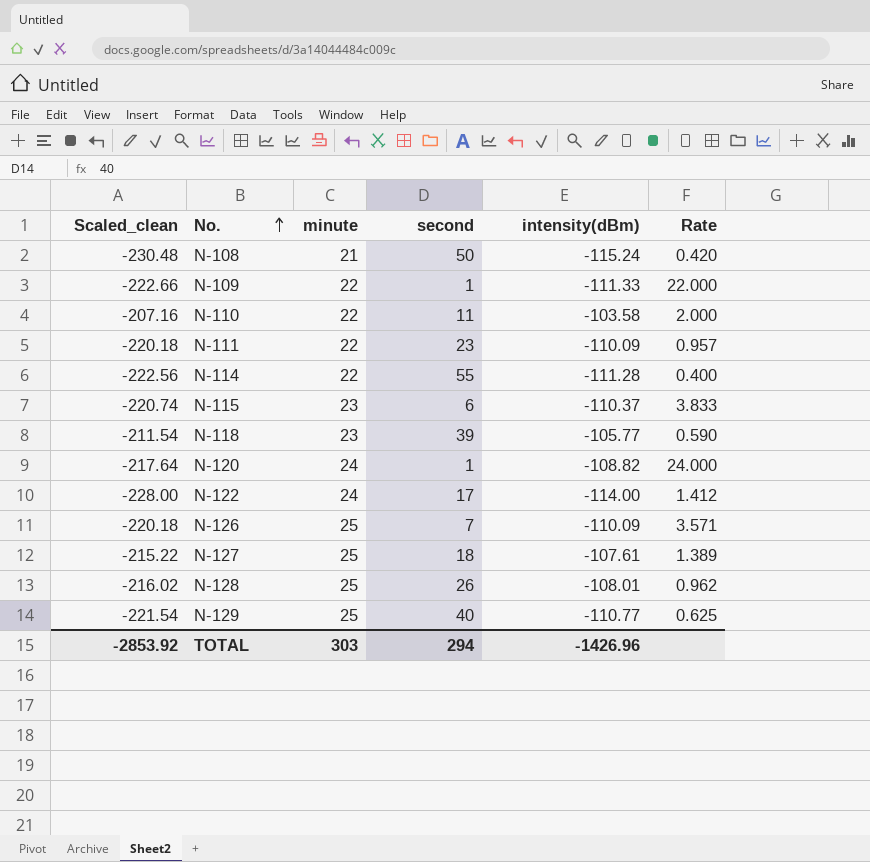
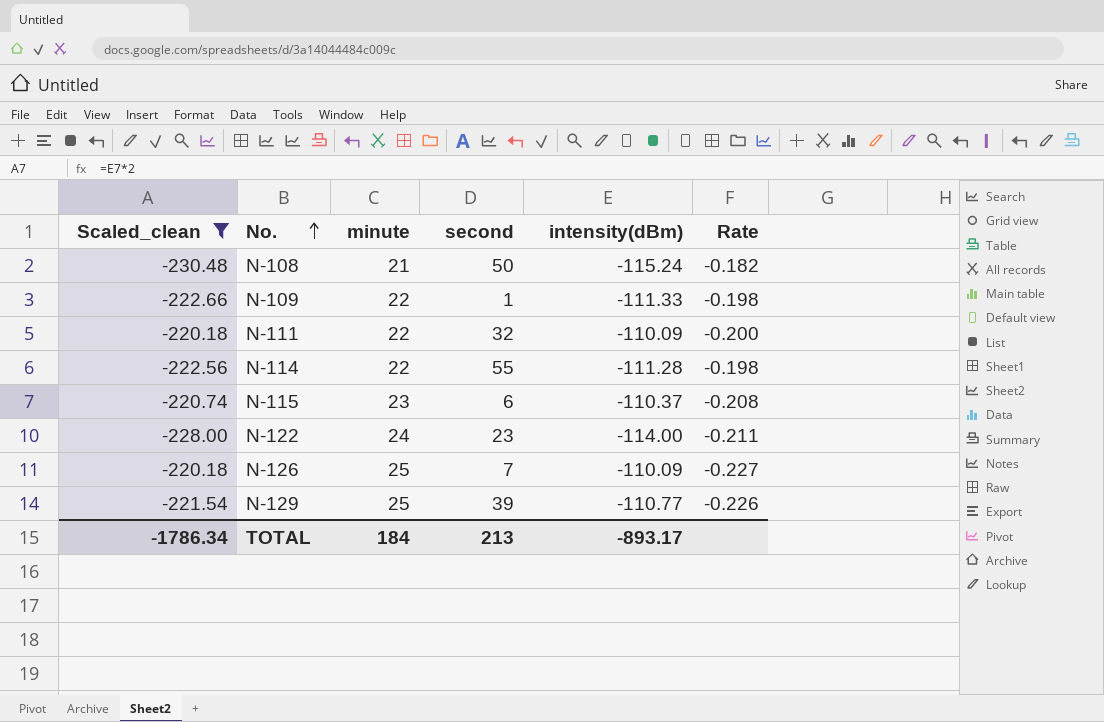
filter: none -> Scaled_clean <= -220.18
column Rate | formula: [minute] / [second] -> [minute] / [intensity(dBm)]
N-111 | second: 23 -> 32
N-122 | second: 17 -> 23
N-129 | second: 40 -> 39
TOTAL | Scaled_clean: -2853.92 -> -1786.34
TOTAL | minute: 303 -> 184
TOTAL | second: 294 -> 213
TOTAL | intensity(dBm): -1426.96 -> -893.17

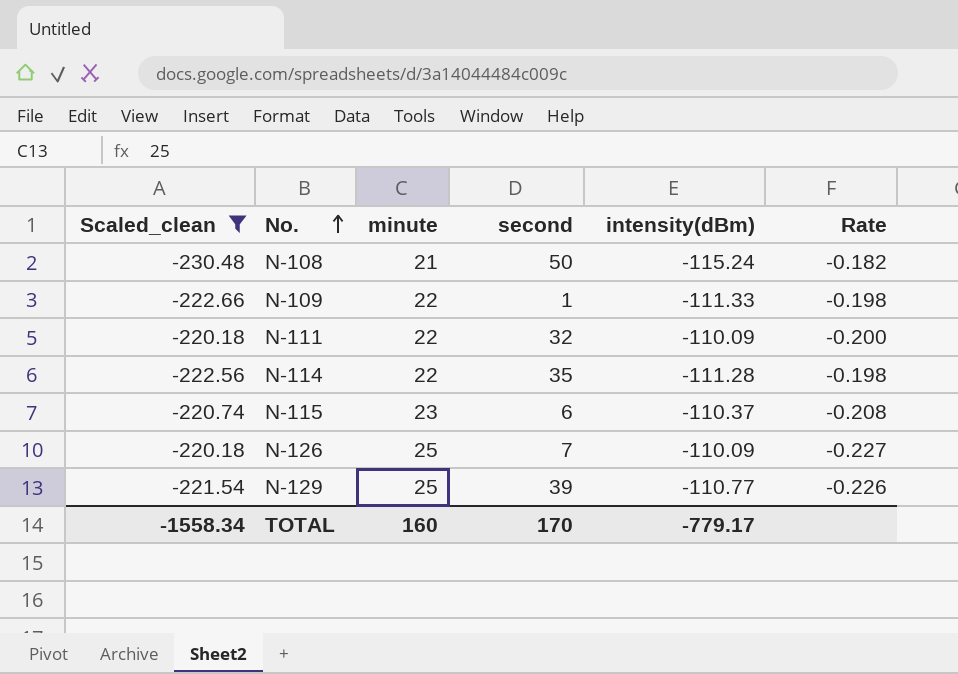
row N-122: -228.00 | 24 | 23 | -114.00 | -0.211 -> none
N-114 | second: 55 -> 35
TOTAL | Scaled_clean: -1786.34 -> -1558.34
TOTAL | minute: 184 -> 160
TOTAL | second: 213 -> 170
TOTAL | intensity(dBm): -893.17 -> -779.17

